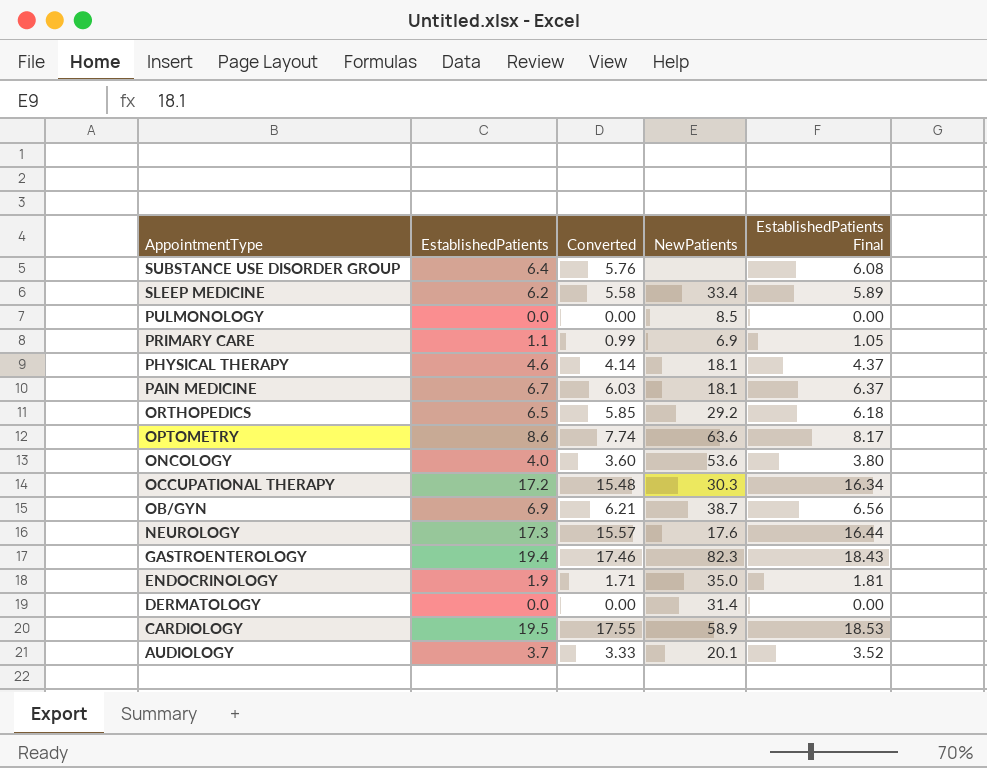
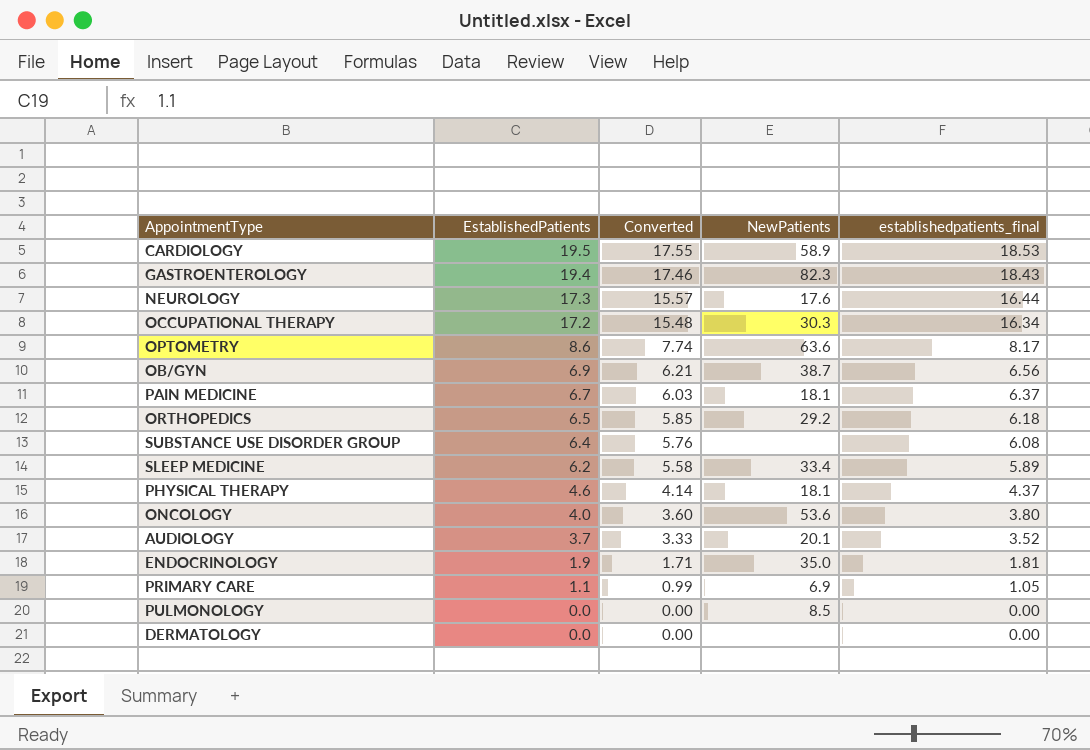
row order: AppointmentType descending -> EstablishedPatients descending
column name: EstablishedPatients Final -> establishedpatients_final
DERMATOLOGY | NewPatients: 31.4 -> none

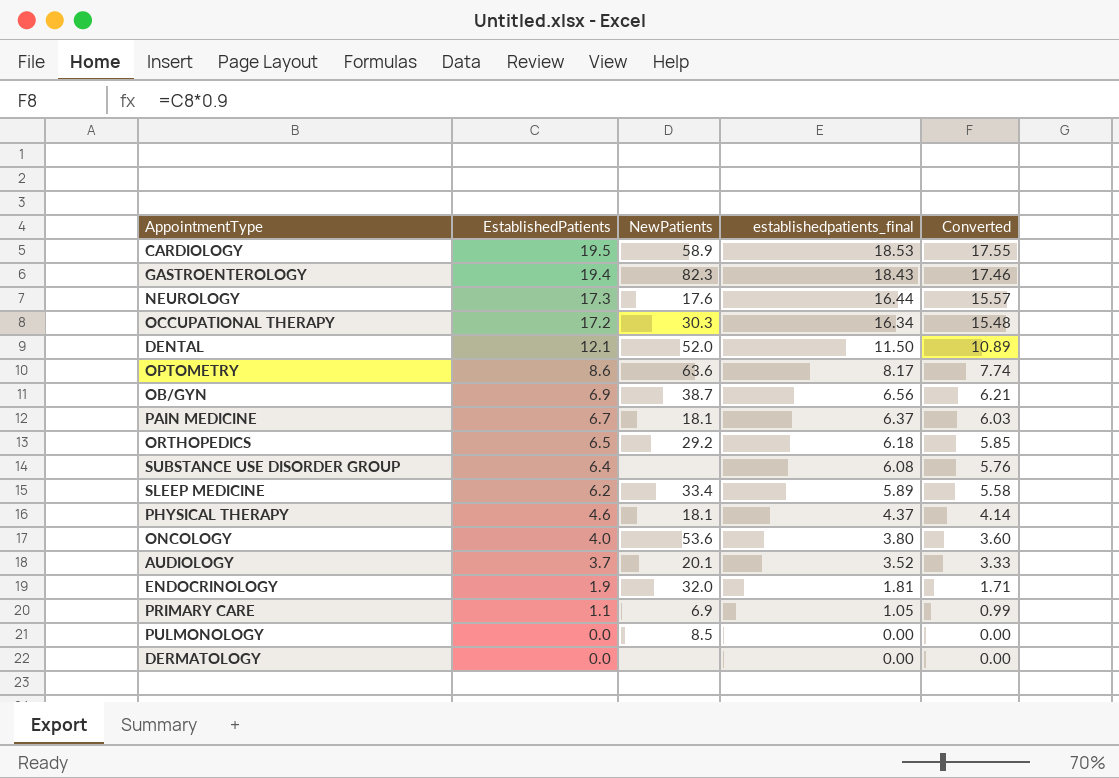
column Converted | position: 3 -> 5
row DENTAL: none -> 12.1 | 52.0 | 11.50 | 10.89
ENDOCRINOLOGY | NewPatients: 35.0 -> 32.0

